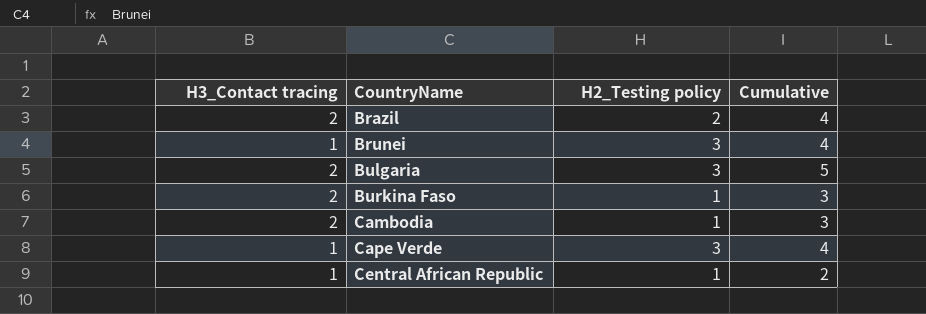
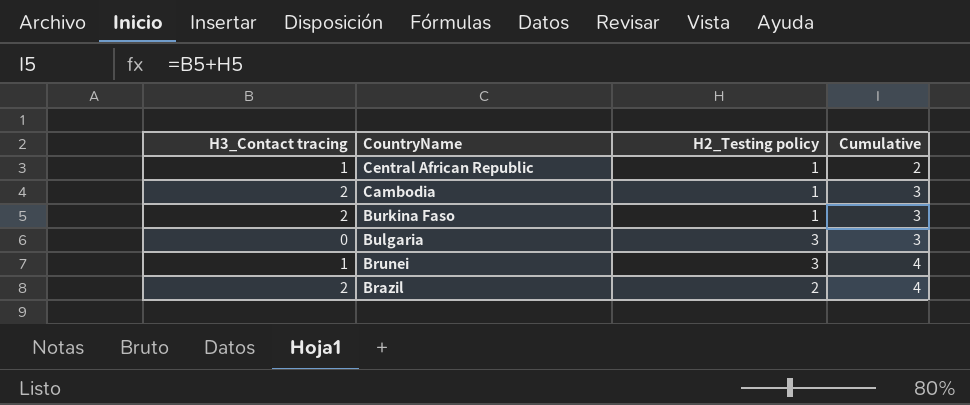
row order: CountryName ascending -> CountryName descending
row Cape Verde: 1 | 3 | 4 -> none
Bulgaria | H3_Contact tracing: 2 -> 0
Bulgaria | Cumulative: 5 -> 3

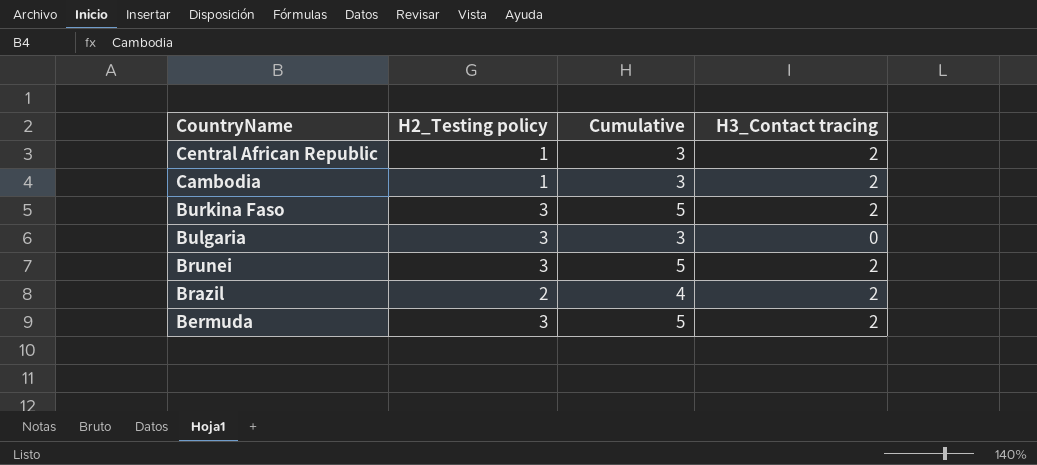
column H3_Contact tracing | position: 1 -> 4
Central African Republic | Cumulative: 2 -> 3
Central African Republic | H3_Contact tracing: 1 -> 2
Burkina Faso | H2_Testing policy: 1 -> 3
Burkina Faso | Cumulative: 3 -> 5
Brunei | Cumulative: 4 -> 5
Brunei | H3_Contact tracing: 1 -> 2
row Bermuda: none -> 3 | 5 | 2

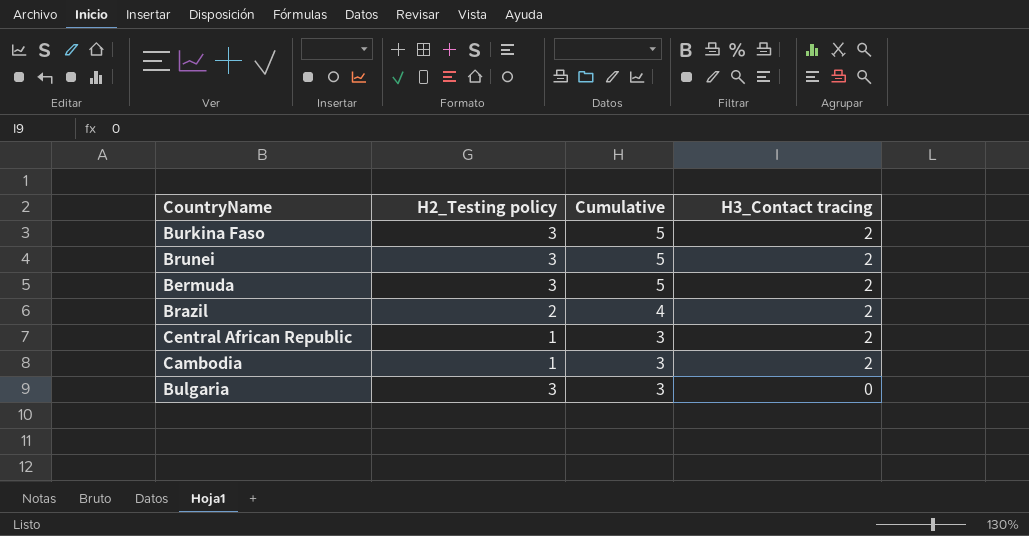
row order: CountryName descending -> Cumulative descending

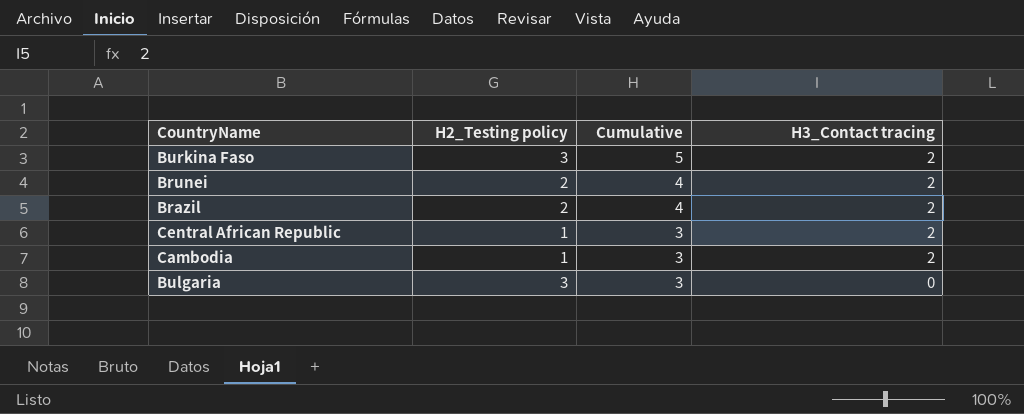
row Bermuda: 3 | 5 | 2 -> none
Brunei | H2_Testing policy: 3 -> 2
Brunei | Cumulative: 5 -> 4

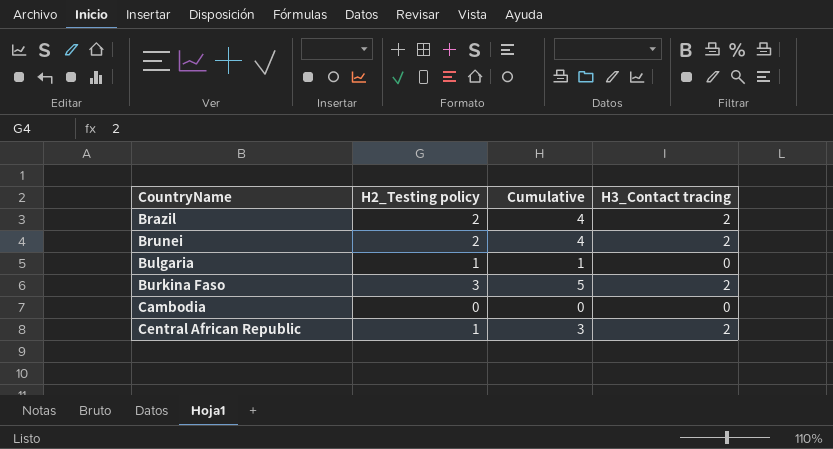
row order: Cumulative descending -> CountryName ascending
Bulgaria | H2_Testing policy: 3 -> 1
Bulgaria | Cumulative: 3 -> 1
Cambodia | H2_Testing policy: 1 -> 0
Cambodia | Cumulative: 3 -> 0
Cambodia | H3_Contact tracing: 2 -> 0

